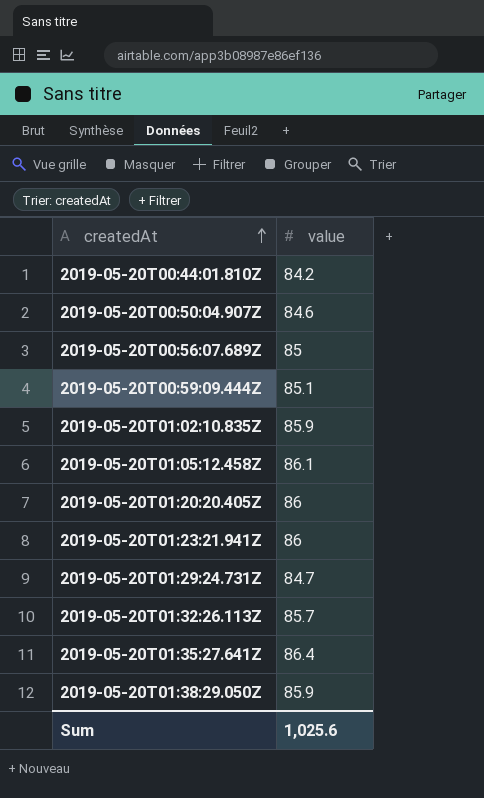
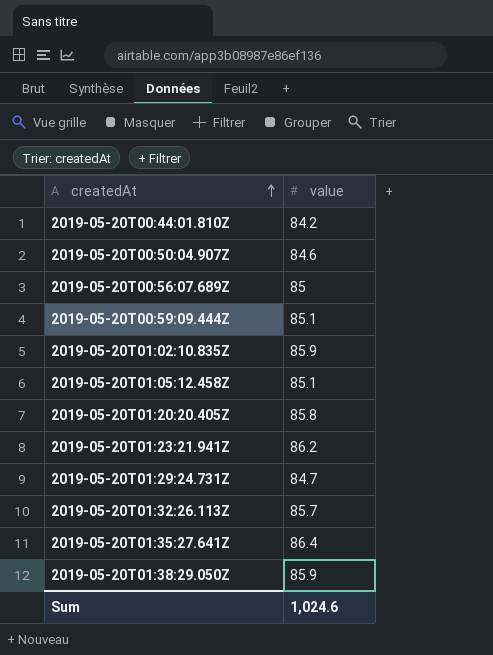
2019-05-20T01:05:12.458Z | value: 86.1 -> 85.1
2019-05-20T01:20:20.405Z | value: 86 -> 85.8
2019-05-20T01:23:21.941Z | value: 86 -> 86.2
Sum | value: 1,025.6 -> 1,024.6

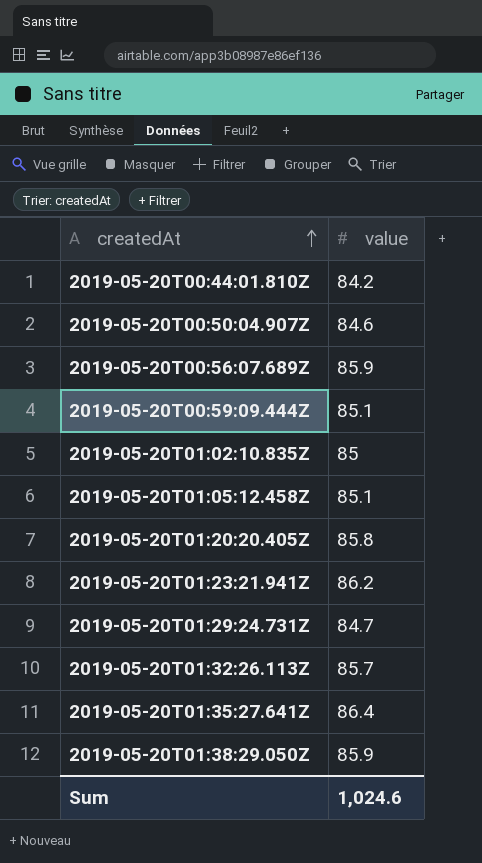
2019-05-20T00:56:07.689Z | value: 85 -> 85.9
2019-05-20T01:02:10.835Z | value: 85.9 -> 85

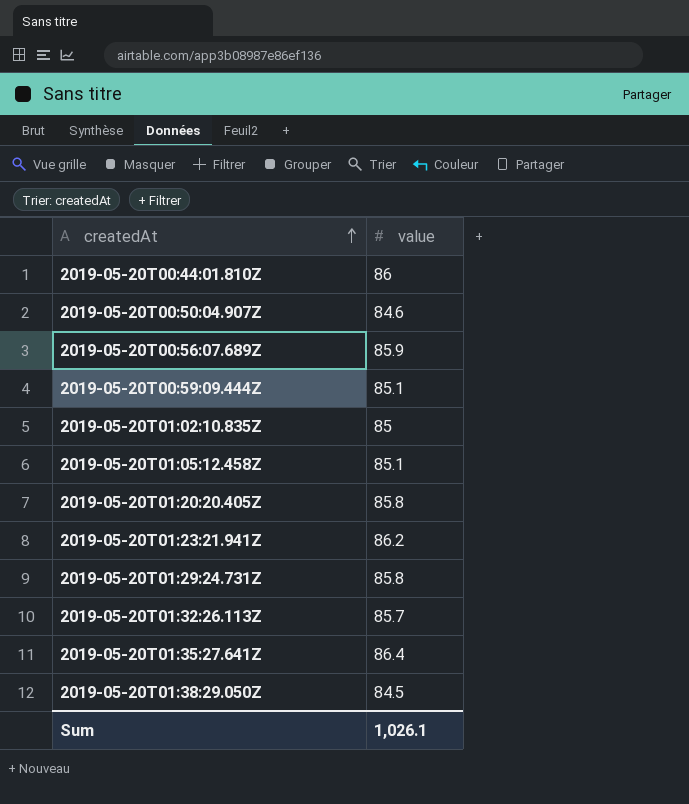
2019-05-20T00:44:01.810Z | value: 84.2 -> 86
2019-05-20T01:29:24.731Z | value: 84.7 -> 85.8
2019-05-20T01:38:29.050Z | value: 85.9 -> 84.5
Sum | value: 1,024.6 -> 1,026.1

